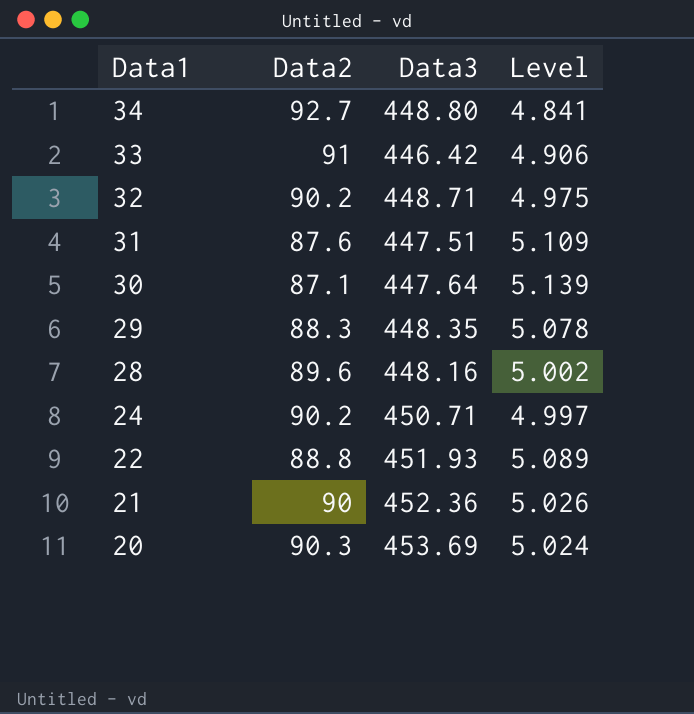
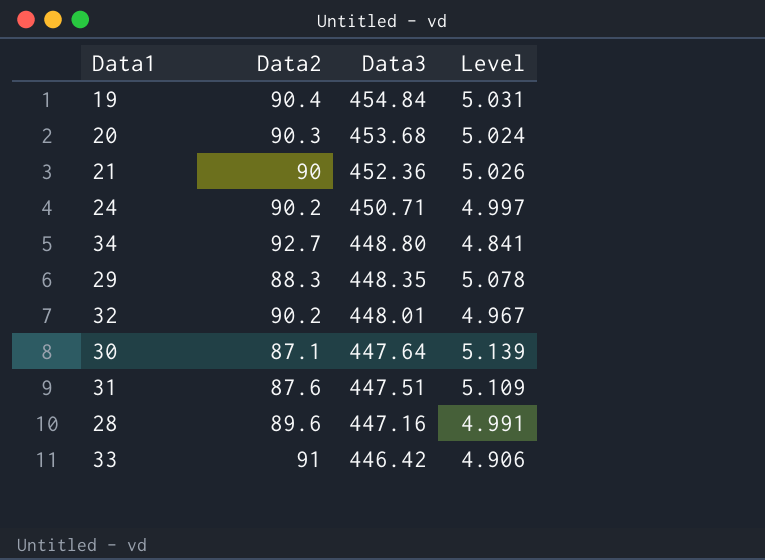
row order: Data1 descending -> Data3 descending
row 22: 88.8 | 451.93 | 5.089 -> none
row 19: none -> 90.4 | 454.84 | 5.031
20 | Data3: 453.69 -> 453.68
32 | Data3: 448.71 -> 448.01
32 | Level: 4.975 -> 4.967
28 | Data3: 448.16 -> 447.16
28 | Level: 5.002 -> 4.991

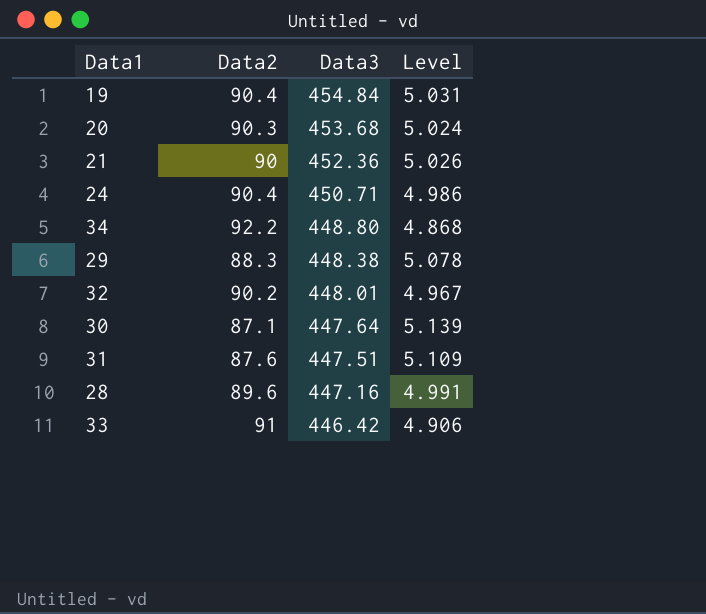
24 | Data2: 90.2 -> 90.4
24 | Level: 4.997 -> 4.986
34 | Data2: 92.7 -> 92.2
34 | Level: 4.841 -> 4.868
29 | Data3: 448.35 -> 448.38

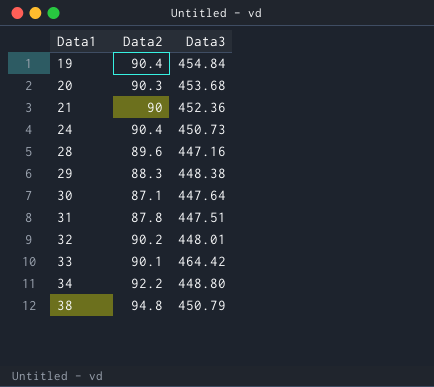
row order: Data3 descending -> Data1 ascending
column Level | formula: [Data3] / [Data2] -> none
24 | Data3: 450.71 -> 450.73
31 | Data2: 87.6 -> 87.8
33 | Data2: 91 -> 90.1
33 | Data3: 446.42 -> 464.42
row 38: none -> 94.8 | 450.79

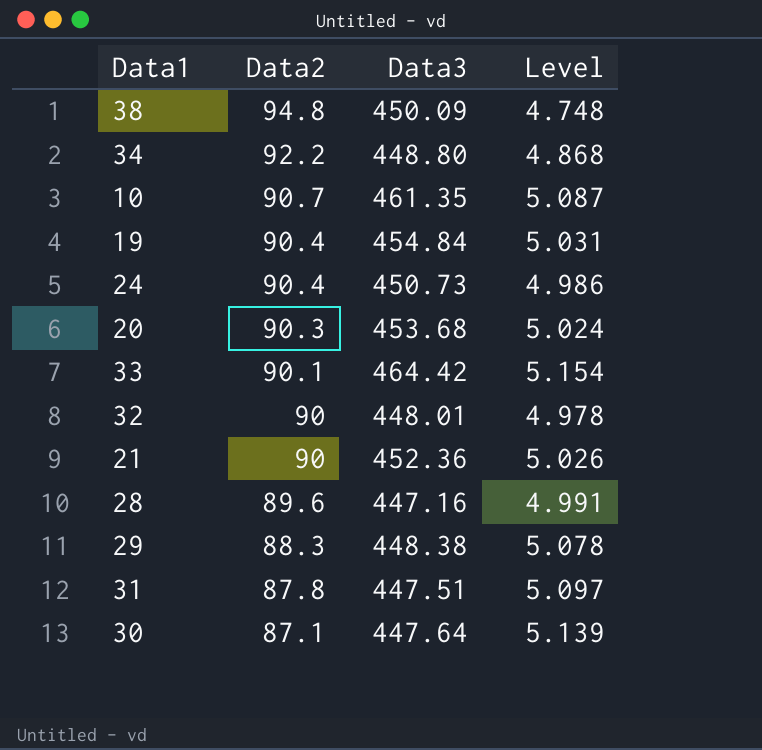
row order: Data1 ascending -> Data2 descending
column Level | formula: none -> [Data3] / [Data2]
38 | Data3: 450.79 -> 450.09
row 10: none -> 90.7 | 461.35 | 5.087
32 | Data2: 90.2 -> 90

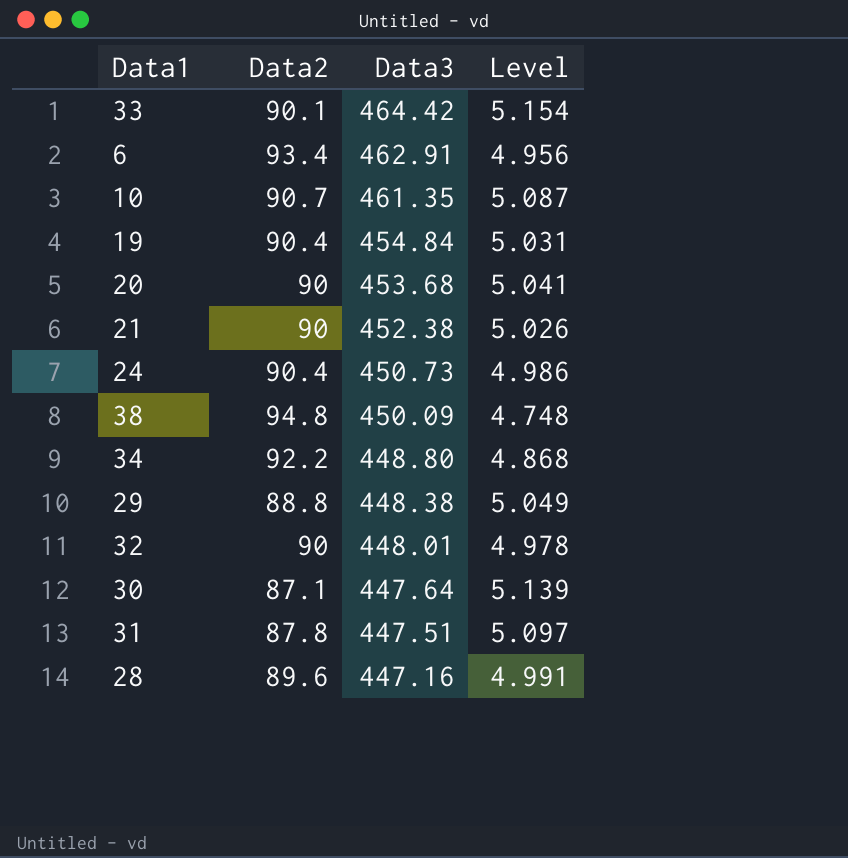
row order: Data2 descending -> Data3 descending
row 6: none -> 93.4 | 462.91 | 4.956
20 | Data2: 90.3 -> 90
20 | Level: 5.024 -> 5.041
21 | Data3: 452.36 -> 452.38
29 | Data2: 88.3 -> 88.8
29 | Level: 5.078 -> 5.049

